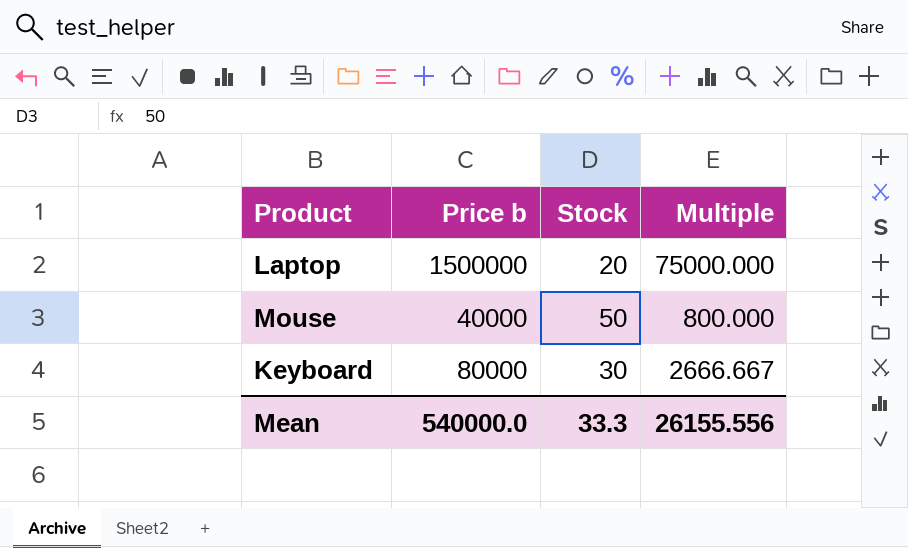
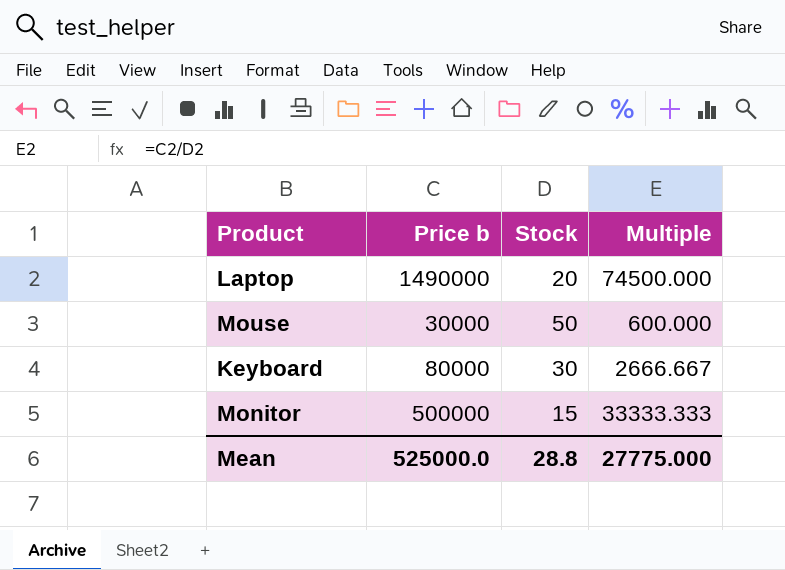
Laptop | Price b: 1500000 -> 1490000
Laptop | Multiple: 75000.000 -> 74500.000
Mouse | Price b: 40000 -> 30000
Mouse | Multiple: 800.000 -> 600.000
row Monitor: none -> 500000 | 15 | 33333.333
Mean | Price b: 540000.0 -> 525000.0
Mean | Stock: 33.3 -> 28.8
Mean | Multiple: 26155.556 -> 27775.000

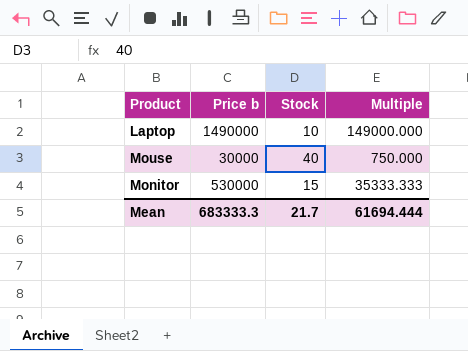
row Keyboard: 80000 | 30 | 2666.667 -> none
Laptop | Stock: 20 -> 10
Laptop | Multiple: 74500.000 -> 149000.000
Mouse | Stock: 50 -> 40
Mouse | Multiple: 600.000 -> 750.000
Monitor | Price b: 500000 -> 530000
Monitor | Multiple: 33333.333 -> 35333.333
Mean | Price b: 525000.0 -> 683333.3
Mean | Stock: 28.8 -> 21.7
Mean | Multiple: 27775.000 -> 61694.444

